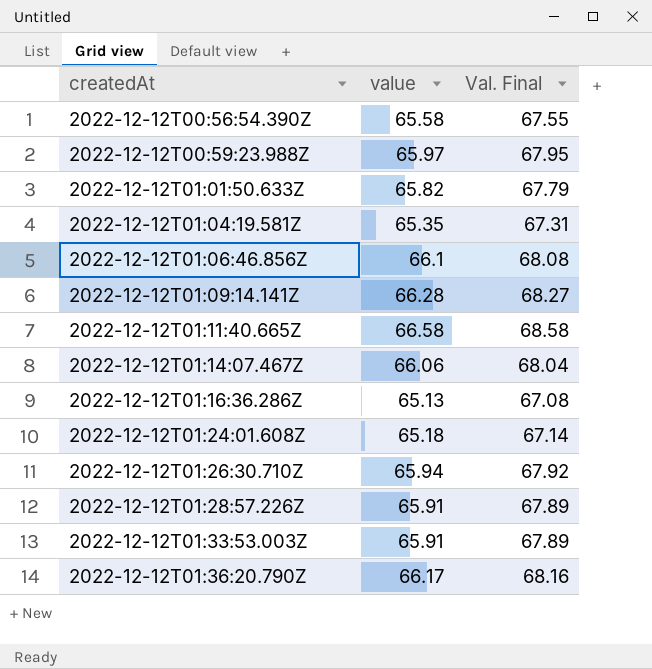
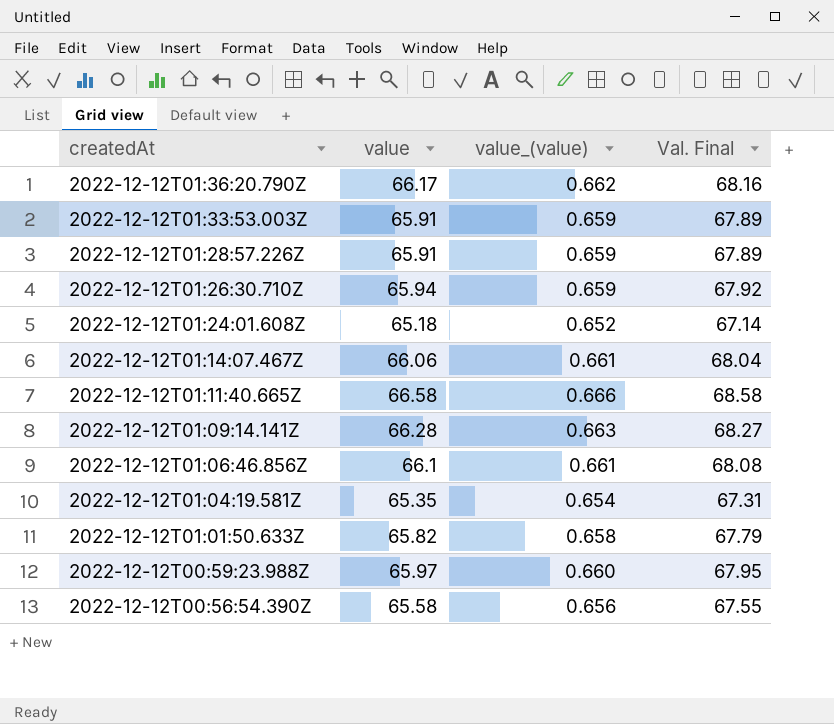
row order: createdAt ascending -> createdAt descending
column value_(value) | formula: none -> [value] * 0.01
row 2022-12-12T01:16:36.286Z: 65.13 | 67.08 -> none

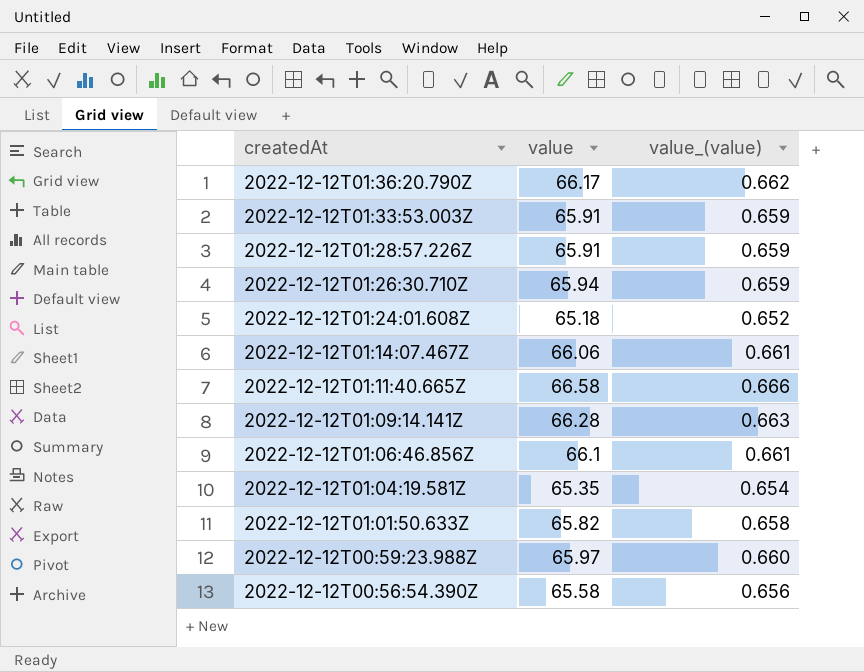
column Val. Final | formula: [value] * 1.03 -> none

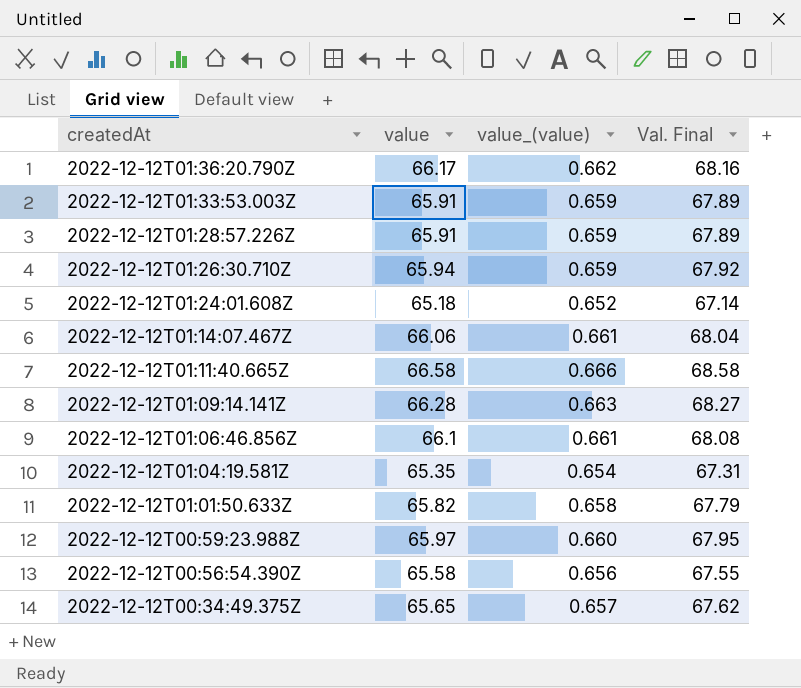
column Val. Final | formula: none -> [value] * 1.03
row 2022-12-12T00:34:49.375Z: none -> 65.65 | 0.657 | 67.62

